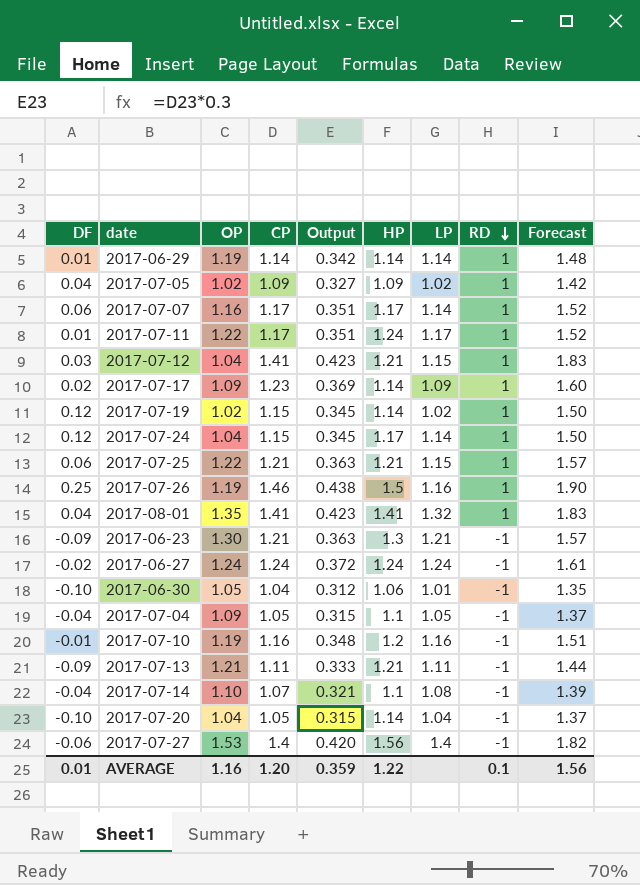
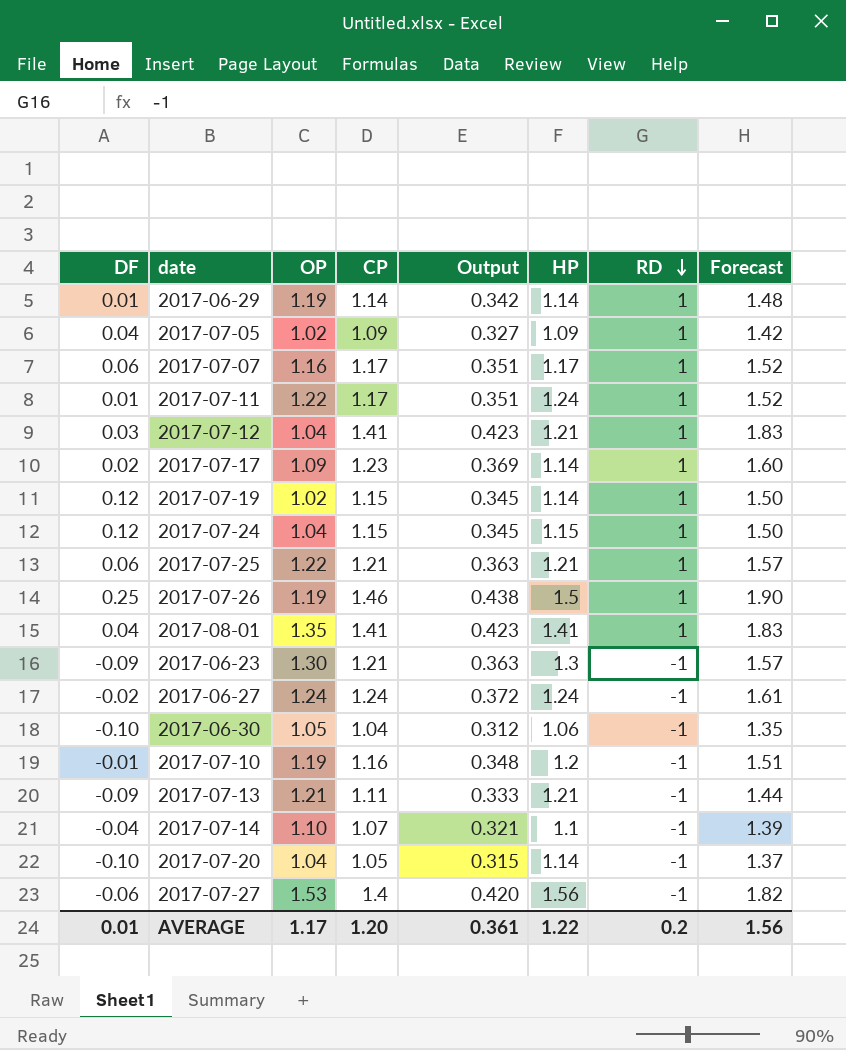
column LP | position: 7 -> none
row 2017-07-04: -0.04 | 1.09 | 1.05 | 0.315 | 1.1 | 1.05 | -1 | 1.37 -> none
2017-07-24 | HP: 1.17 -> 1.15
AVERAGE | OP: 1.16 -> 1.17
AVERAGE | Output: 0.359 -> 0.361
AVERAGE | RD: 0.1 -> 0.2

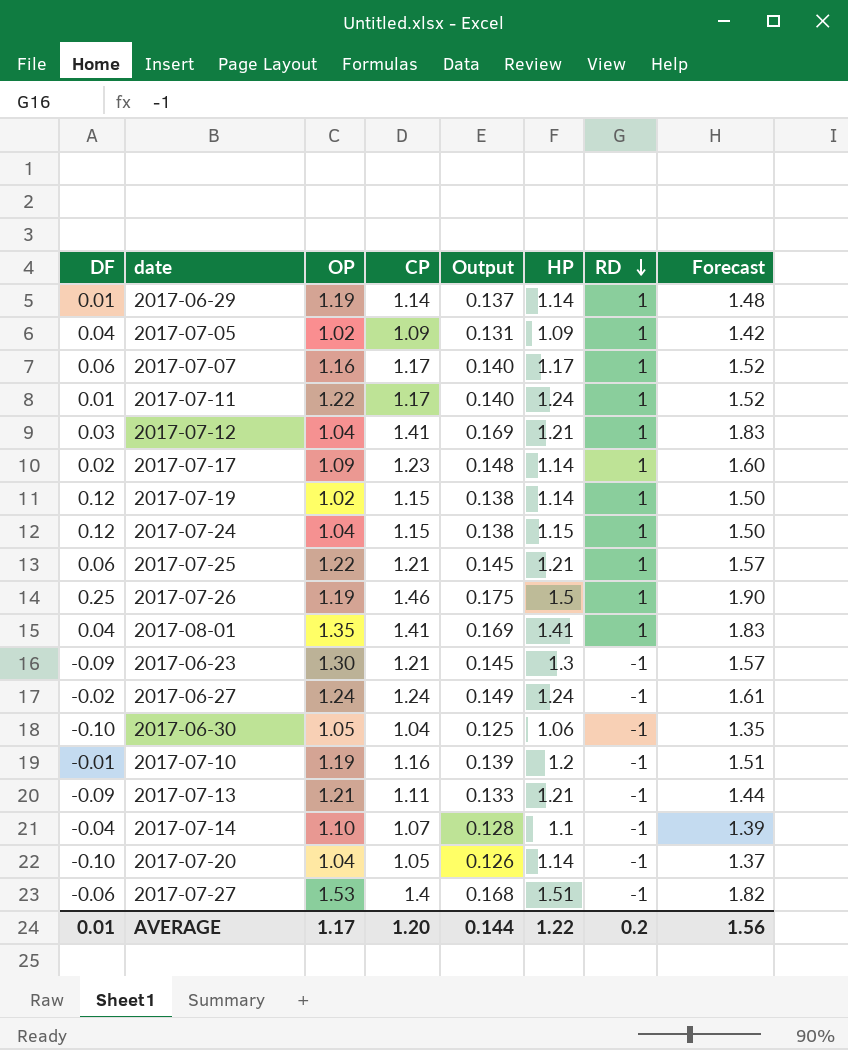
column Output | formula: [CP] * 0.3 -> [CP] * 0.12
2017-07-27 | HP: 1.56 -> 1.51
AVERAGE | Output: 0.361 -> 0.144

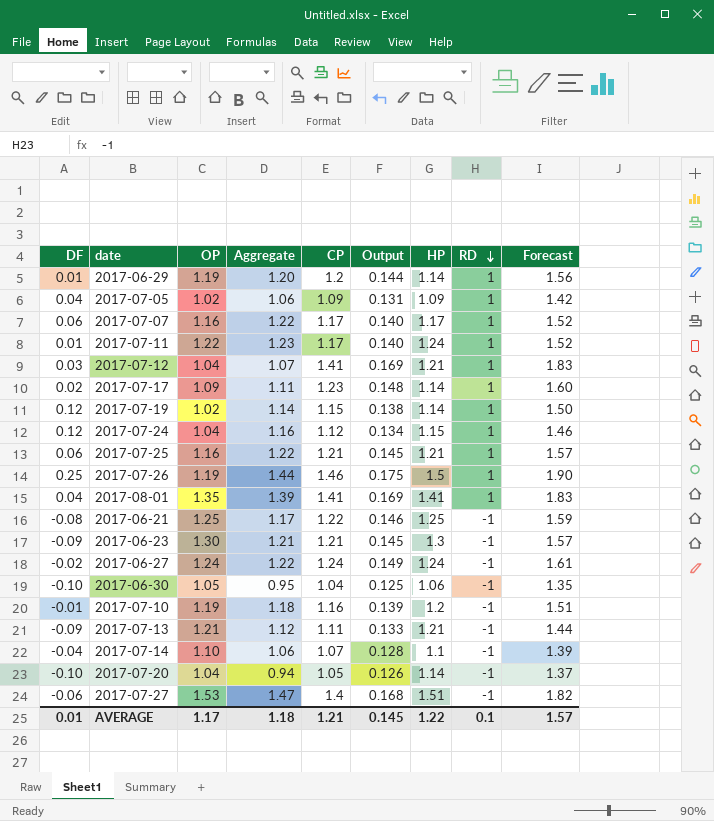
column Aggregate | formula: none -> [DF] + [OP]
2017-06-29 | CP: 1.14 -> 1.2
2017-06-29 | Output: 0.137 -> 0.144
2017-06-29 | Forecast: 1.48 -> 1.56
2017-07-24 | CP: 1.15 -> 1.12
2017-07-24 | Output: 0.138 -> 0.134
2017-07-24 | Forecast: 1.50 -> 1.46
2017-07-25 | OP: 1.22 -> 1.16
row 2017-06-21: none -> -0.08 | 1.25 | 1.17 | 1.22 | 0.146 | 1.25 | -1 | 1.59
AVERAGE | CP: 1.20 -> 1.21
AVERAGE | Output: 0.144 -> 0.145
AVERAGE | RD: 0.2 -> 0.1
AVERAGE | Forecast: 1.56 -> 1.57

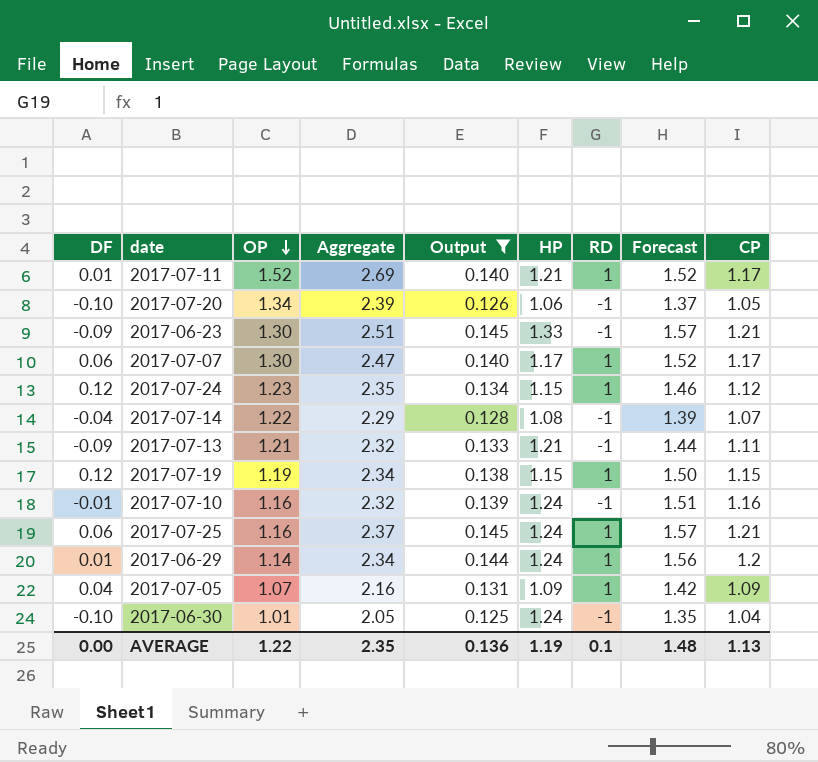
filter: none -> Output <= 0.145
row order: RD descending -> OP descending
column Aggregate | formula: [DF] + [OP] -> [OP] + [CP]
column CP | position: 5 -> 9
2017-07-11 | OP: 1.22 -> 1.52
2017-07-11 | HP: 1.24 -> 1.21
2017-07-20 | OP: 1.04 -> 1.34
2017-07-20 | HP: 1.14 -> 1.06
2017-06-23 | HP: 1.3 -> 1.33
2017-07-07 | OP: 1.16 -> 1.30
2017-07-24 | OP: 1.04 -> 1.23
2017-07-14 | OP: 1.10 -> 1.22
2017-07-14 | HP: 1.1 -> 1.08
2017-07-19 | OP: 1.02 -> 1.19
2017-07-19 | HP: 1.14 -> 1.15
2017-07-10 | OP: 1.19 -> 1.16
2017-07-10 | HP: 1.2 -> 1.24
2017-07-25 | HP: 1.21 -> 1.24
2017-06-29 | OP: 1.19 -> 1.14
2017-06-29 | HP: 1.14 -> 1.24
2017-07-05 | OP: 1.02 -> 1.07
2017-06-30 | OP: 1.05 -> 1.01
2017-06-30 | HP: 1.06 -> 1.24
AVERAGE | DF: 0.01 -> 0.00
AVERAGE | OP: 1.17 -> 1.22
AVERAGE | Aggregate: 1.18 -> 2.35
AVERAGE | Output: 0.145 -> 0.136
AVERAGE | HP: 1.22 -> 1.19
AVERAGE | Forecast: 1.57 -> 1.48
AVERAGE | CP: 1.21 -> 1.13

